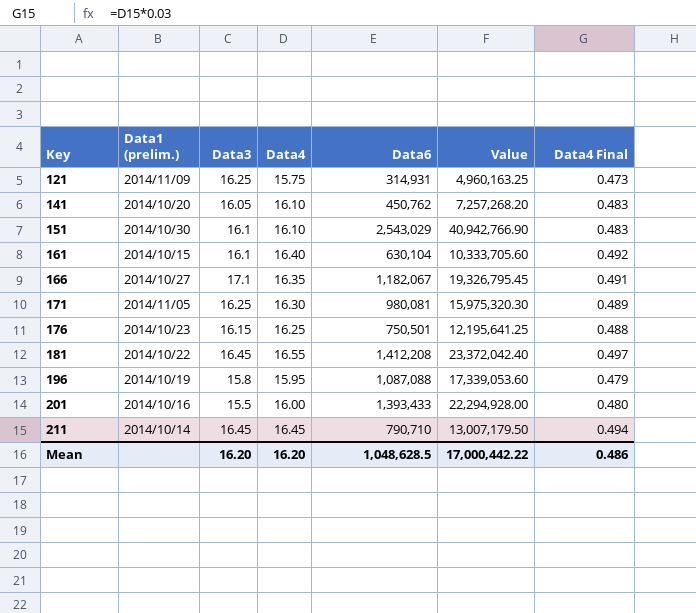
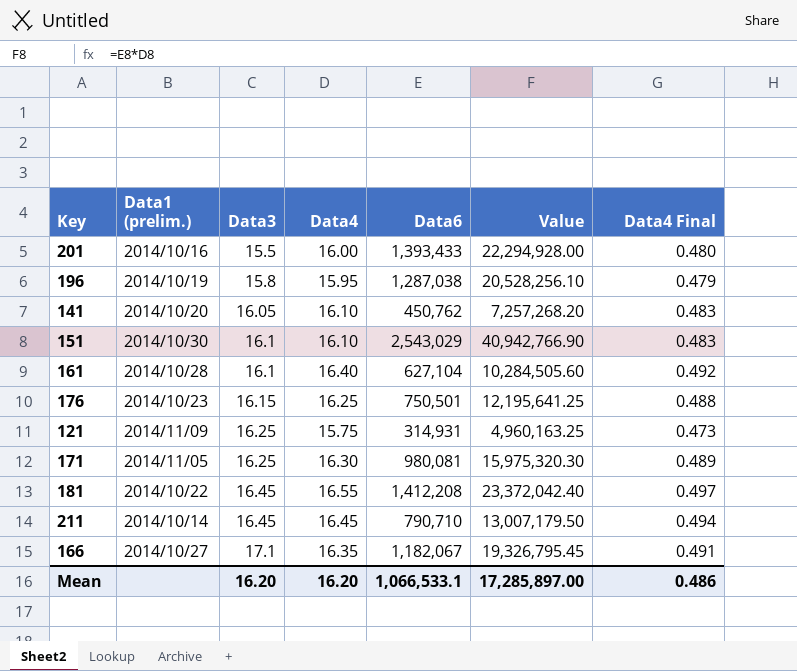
row order: Key ascending -> Data3 ascending
196 | Data6: 1,087,088 -> 1,287,038
196 | Value: 17,339,053.60 -> 20,528,256.10
161 | Data1 (prelim.): 2014/10/15 -> 2014/10/28
161 | Data6: 630,104 -> 627,104
161 | Value: 10,333,705.60 -> 10,284,505.60
Mean | Data6: 1,048,628.5 -> 1,066,533.1
Mean | Value: 17,000,442.22 -> 17,285,897.00

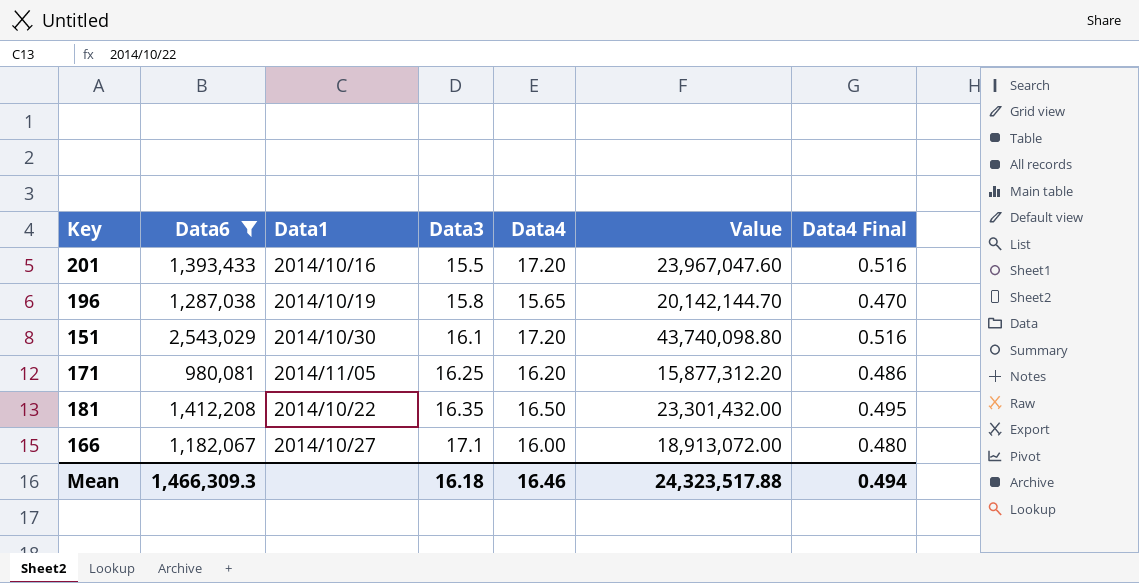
filter: none -> Data6 >= 980,081
column Data6 | position: 5 -> 2
column name: Data1 (prelim.) -> Data1
201 | Data4: 16.00 -> 17.20
201 | Value: 22,294,928.00 -> 23,967,047.60
201 | Data4 Final: 0.480 -> 0.516
196 | Data4: 15.95 -> 15.65
196 | Value: 20,528,256.10 -> 20,142,144.70
196 | Data4 Final: 0.479 -> 0.470
151 | Data4: 16.10 -> 17.20
151 | Value: 40,942,766.90 -> 43,740,098.80
151 | Data4 Final: 0.483 -> 0.516
171 | Data4: 16.30 -> 16.20
171 | Value: 15,975,320.30 -> 15,877,312.20
171 | Data4 Final: 0.489 -> 0.486
181 | Data3: 16.45 -> 16.35
181 | Data4: 16.55 -> 16.50
181 | Value: 23,372,042.40 -> 23,301,432.00
181 | Data4 Final: 0.497 -> 0.495
166 | Data4: 16.35 -> 16.00
166 | Value: 19,326,795.45 -> 18,913,072.00
166 | Data4 Final: 0.491 -> 0.480
Mean | Data6: 1,066,533.1 -> 1,466,309.3
Mean | Data3: 16.20 -> 16.18
Mean | Data4: 16.20 -> 16.46
Mean | Value: 17,285,897.00 -> 24,323,517.88
Mean | Data4 Final: 0.486 -> 0.494

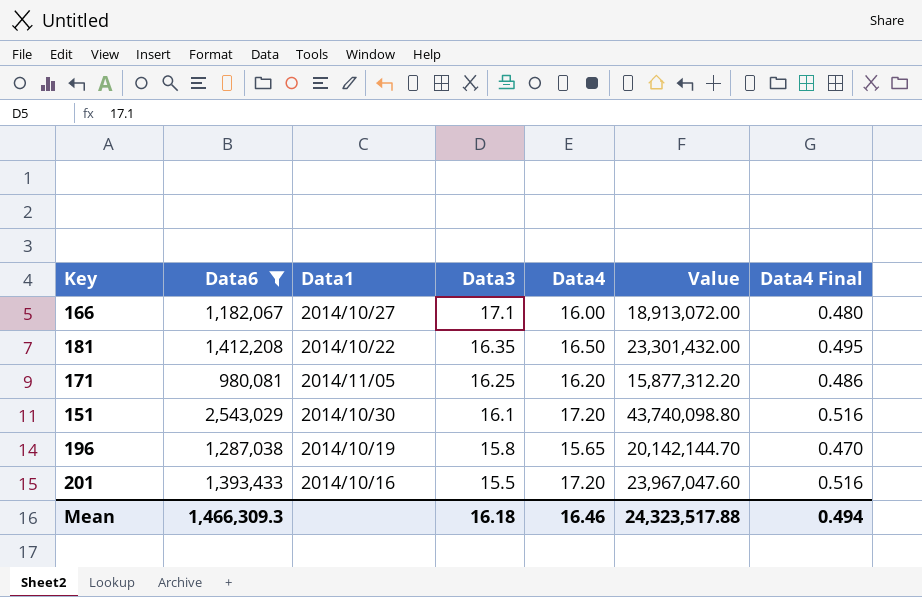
row order: Data3 ascending -> Data3 descending

